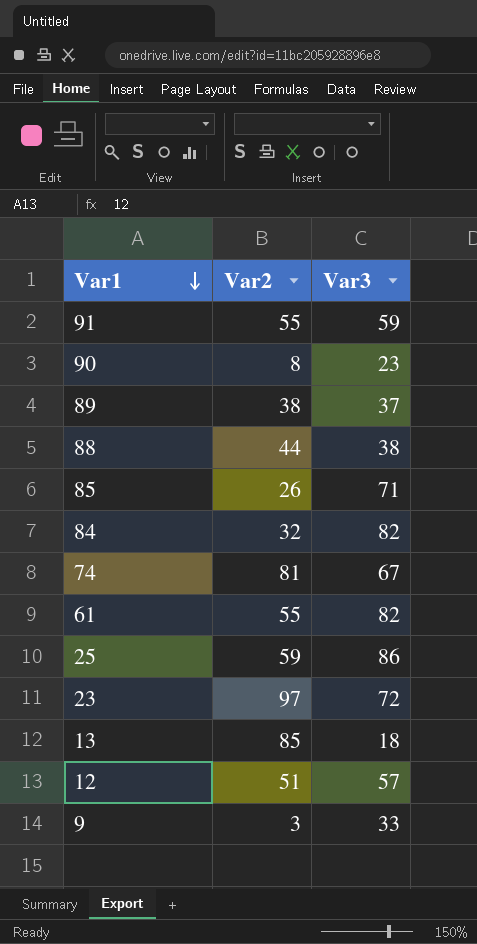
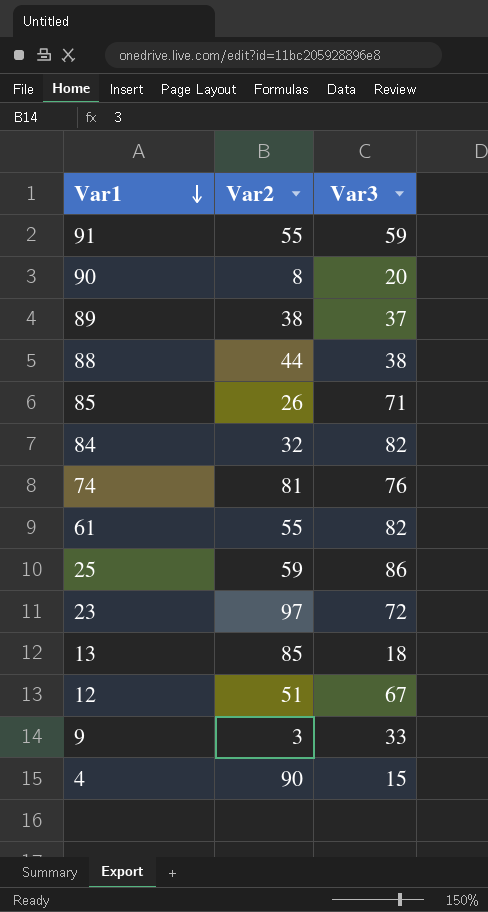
90 | Var3: 23 -> 20
74 | Var3: 67 -> 76
12 | Var3: 57 -> 67
row 4: none -> 90 | 15

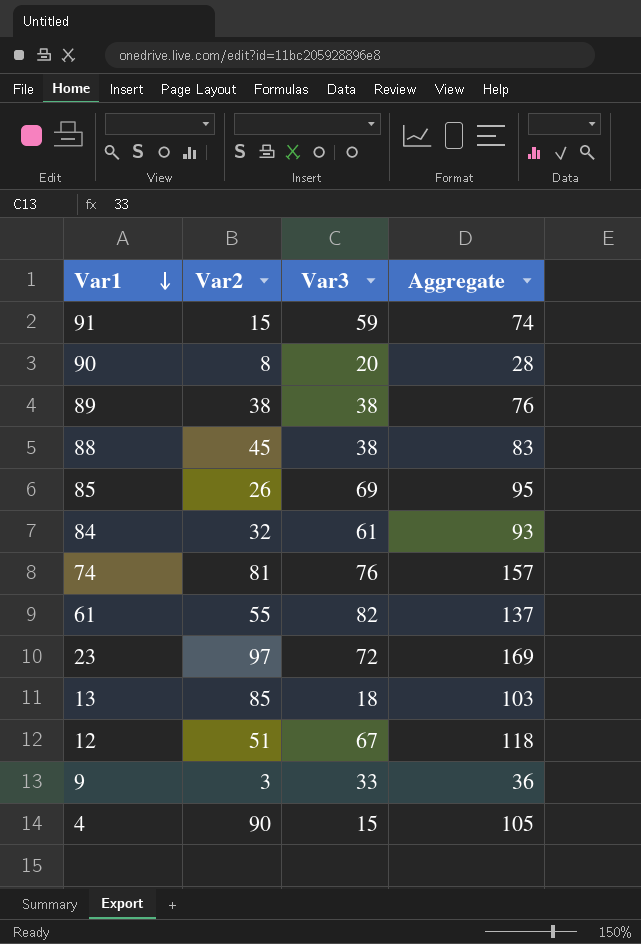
column Aggregate | formula: none -> [Var2] + [Var3]
row 25: 59 | 86 -> none
91 | Var2: 55 -> 15
89 | Var3: 37 -> 38
88 | Var2: 44 -> 45
85 | Var3: 71 -> 69
84 | Var3: 82 -> 61

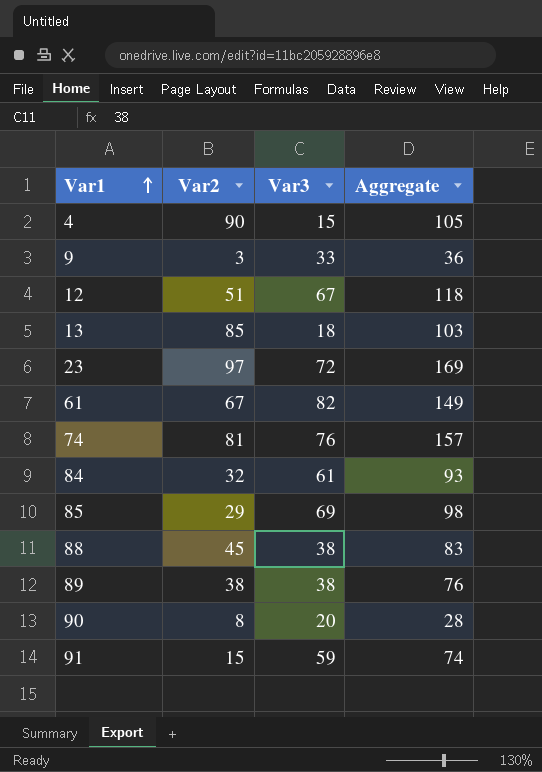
row order: Var1 descending -> Var1 ascending
61 | Var2: 55 -> 67
61 | Aggregate: 137 -> 149
85 | Var2: 26 -> 29
85 | Aggregate: 95 -> 98

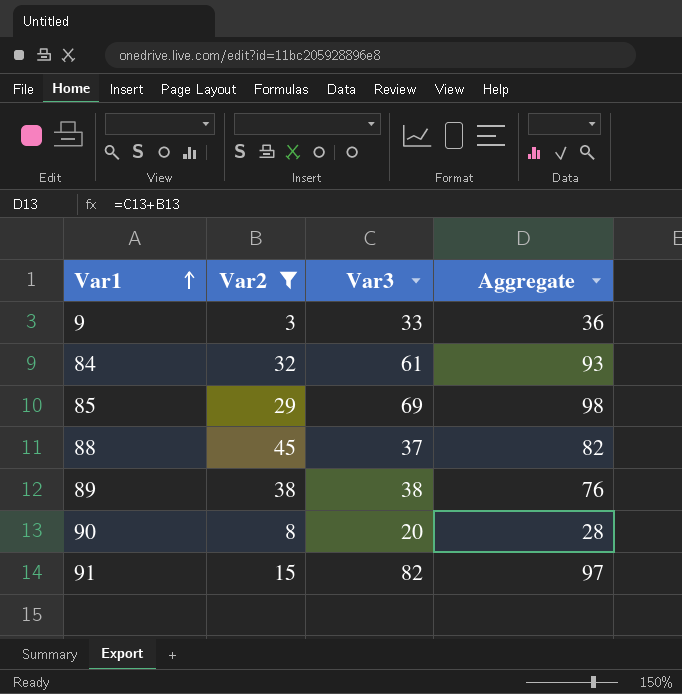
filter: none -> Var2 <= 45
88 | Var3: 38 -> 37
88 | Aggregate: 83 -> 82
91 | Var3: 59 -> 82
91 | Aggregate: 74 -> 97

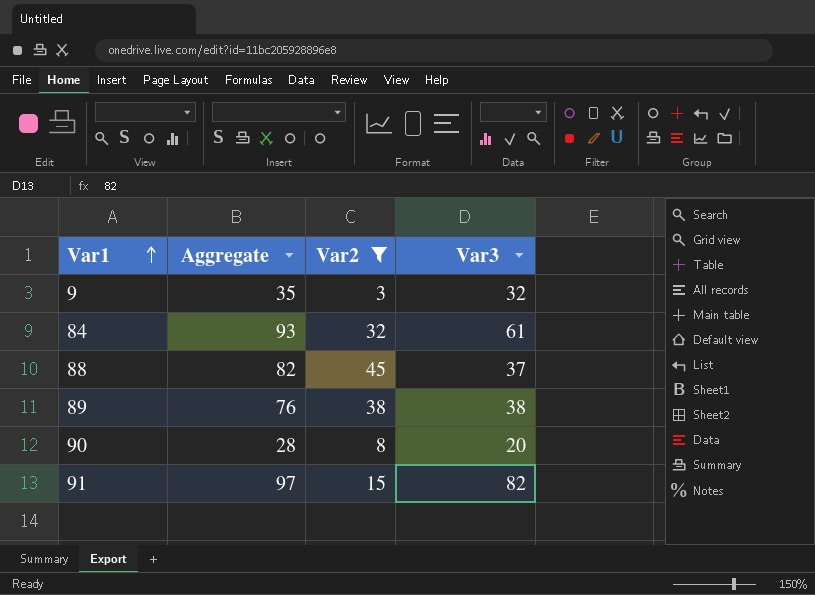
column Aggregate | position: 4 -> 2
row 85: 29 | 69 | 98 -> none
9 | Aggregate: 36 -> 35
9 | Var3: 33 -> 32

